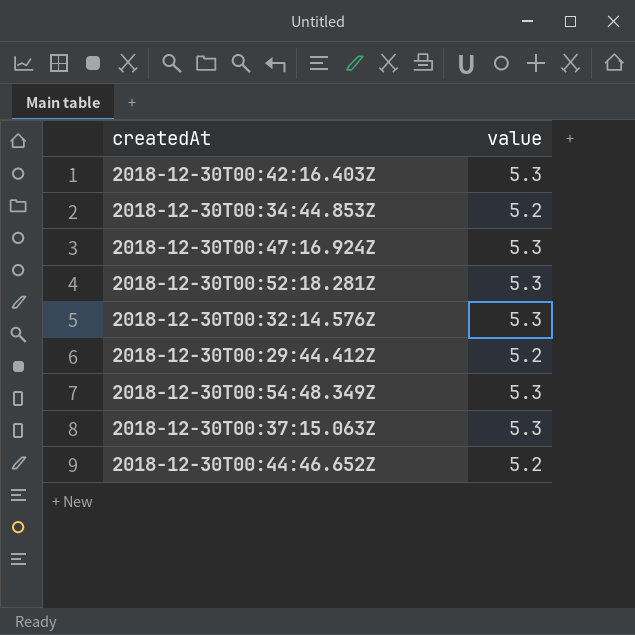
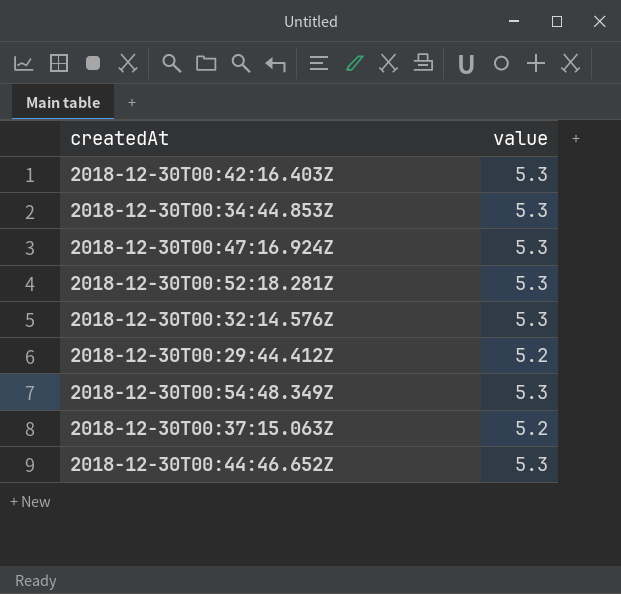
2018-12-30T00:34:44.853Z | value: 5.2 -> 5.3
2018-12-30T00:37:15.063Z | value: 5.3 -> 5.2
2018-12-30T00:44:46.652Z | value: 5.2 -> 5.3

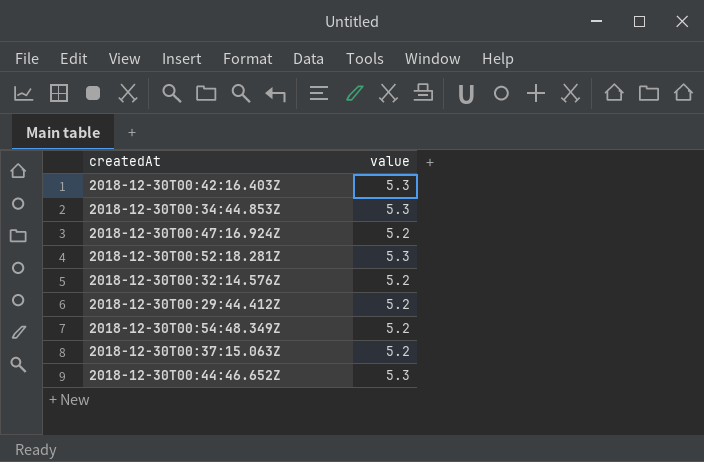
2018-12-30T00:47:16.924Z | value: 5.3 -> 5.2
2018-12-30T00:32:14.576Z | value: 5.3 -> 5.2
2018-12-30T00:54:48.349Z | value: 5.3 -> 5.2

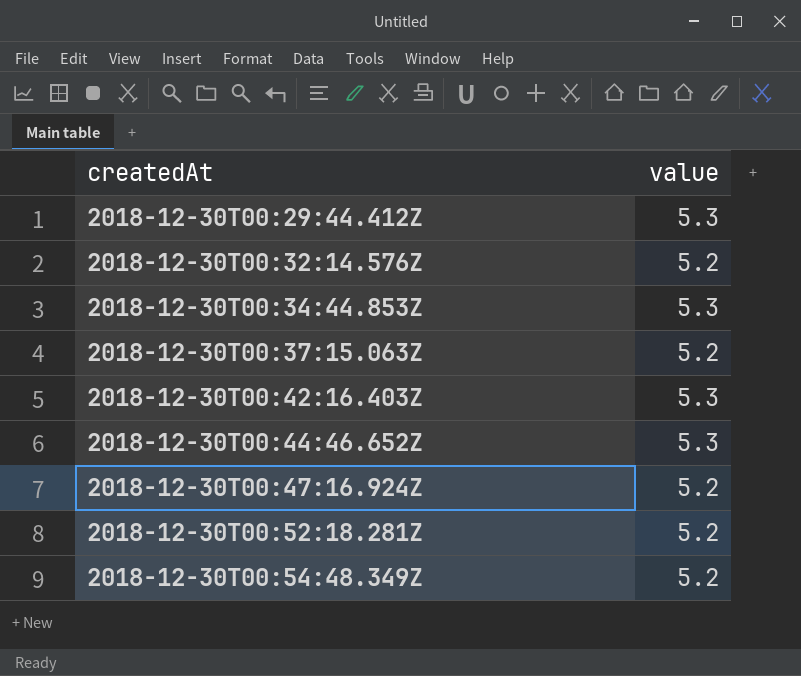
row order: none -> createdAt ascending
2018-12-30T00:29:44.412Z | value: 5.2 -> 5.3
2018-12-30T00:52:18.281Z | value: 5.3 -> 5.2

